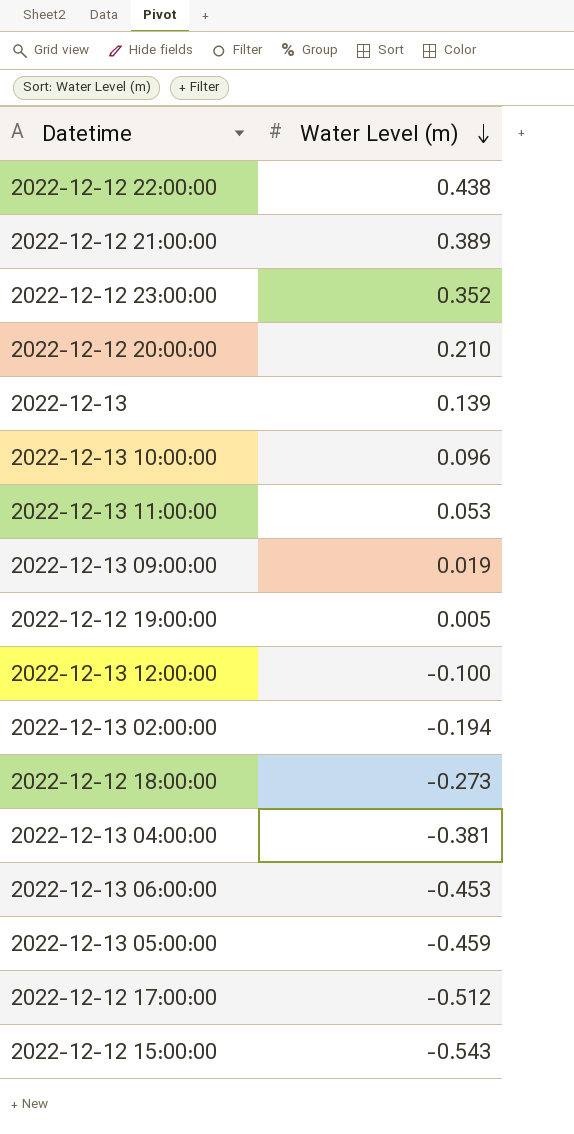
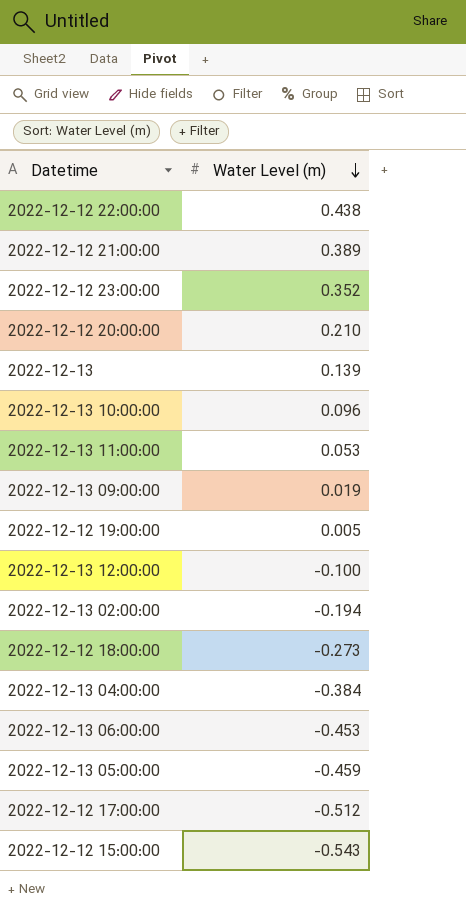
2022-12-13 04:00:00 | Water Level (m): -0.381 -> -0.384

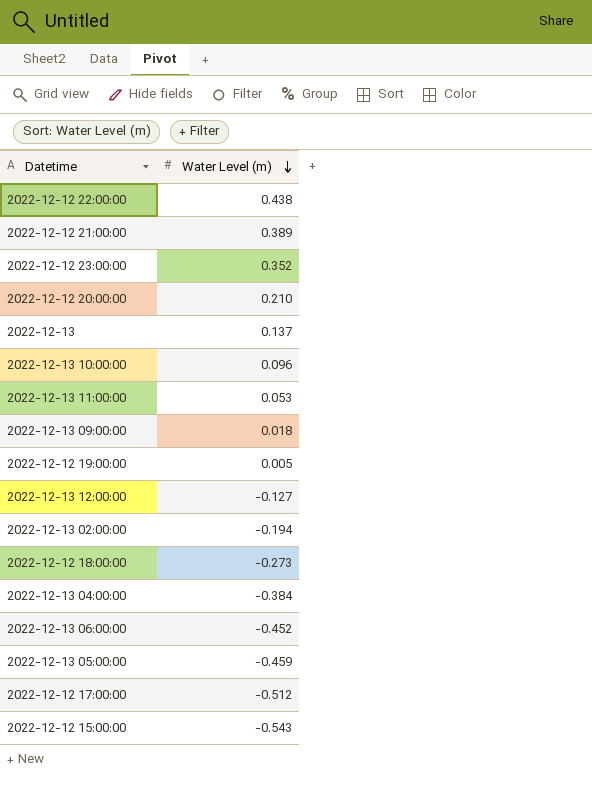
2022-12-13 | Water Level (m): 0.139 -> 0.137
2022-12-13 09:00:00 | Water Level (m): 0.019 -> 0.018
2022-12-13 12:00:00 | Water Level (m): -0.100 -> -0.127
2022-12-13 06:00:00 | Water Level (m): -0.453 -> -0.452

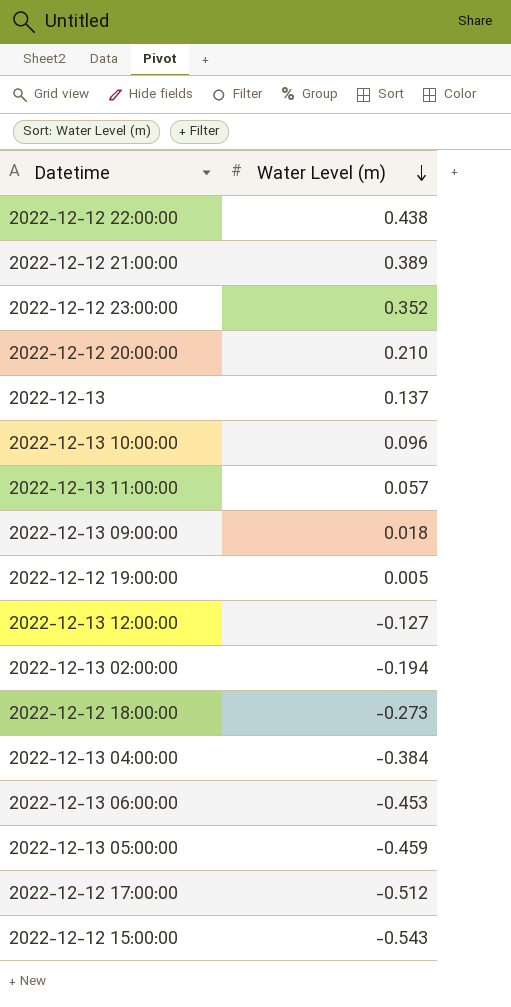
2022-12-13 11:00:00 | Water Level (m): 0.053 -> 0.057
2022-12-13 06:00:00 | Water Level (m): -0.452 -> -0.453

